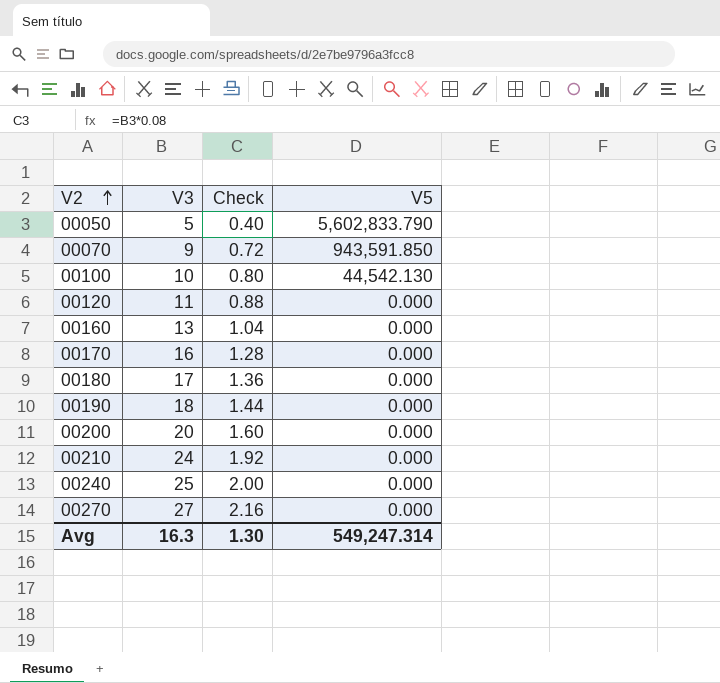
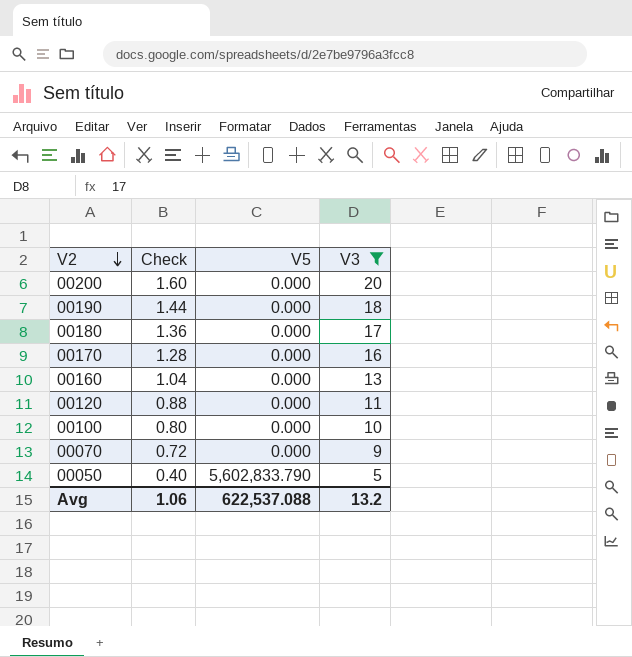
filter: none -> V3 <= 20
row order: V2 ascending -> V2 descending
column V3 | position: 2 -> 4
00100 | V5: 44,542.130 -> 0.000
00070 | V5: 943,591.850 -> 0.000
Avg | Check: 1.30 -> 1.06
Avg | V5: 549,247.314 -> 622,537.088
Avg | V3: 16.3 -> 13.2

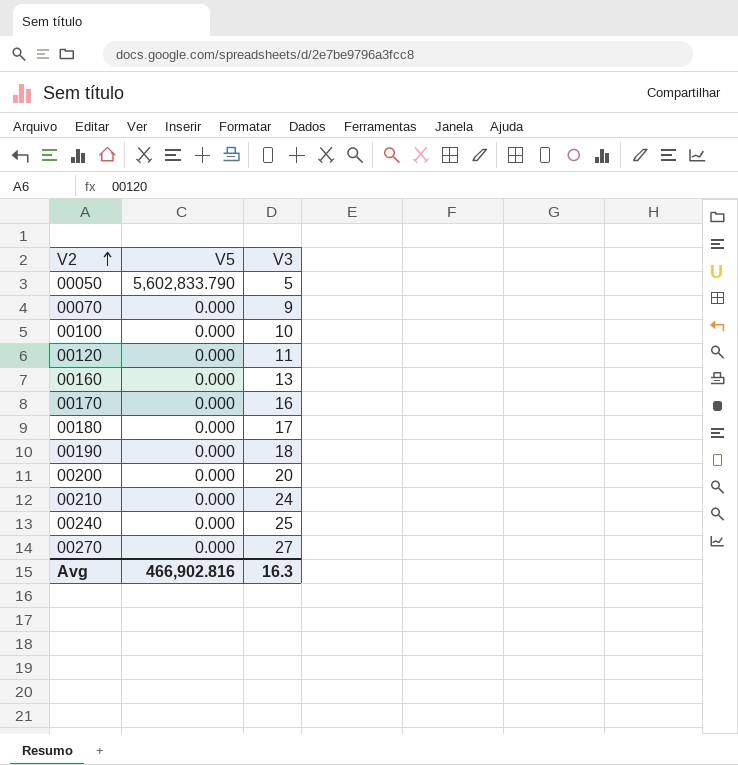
filter: V3 <= 20 -> none
row order: V2 descending -> V2 ascending
column Check | formula: [V3] * 0.08 -> none
Avg | V5: 622,537.088 -> 466,902.816
Avg | V3: 13.2 -> 16.3

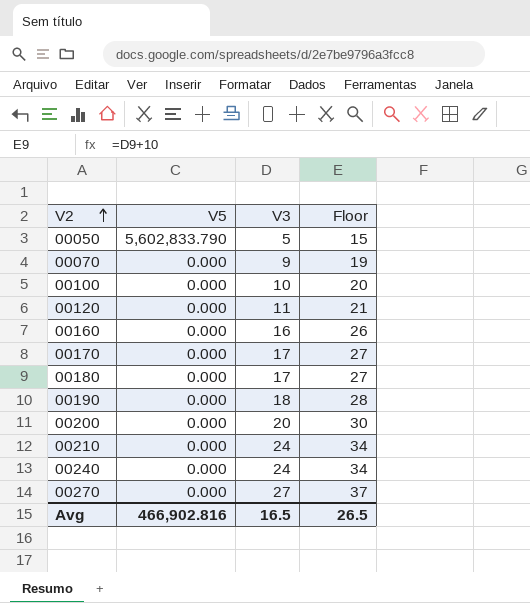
column Floor | formula: none -> [V3] + 10
00160 | V3: 13 -> 16
00170 | V3: 16 -> 17
00240 | V3: 25 -> 24
Avg | V3: 16.3 -> 16.5

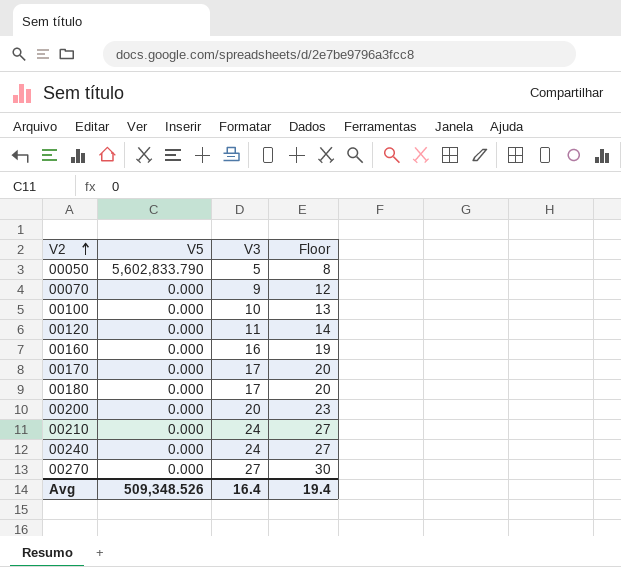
column Floor | formula: [V3] + 10 -> [V3] + 3
row 00190: 0.000 | 18 | 28 -> none
Avg | V5: 466,902.816 -> 509,348.526
Avg | V3: 16.5 -> 16.4
Avg | Floor: 26.5 -> 19.4

